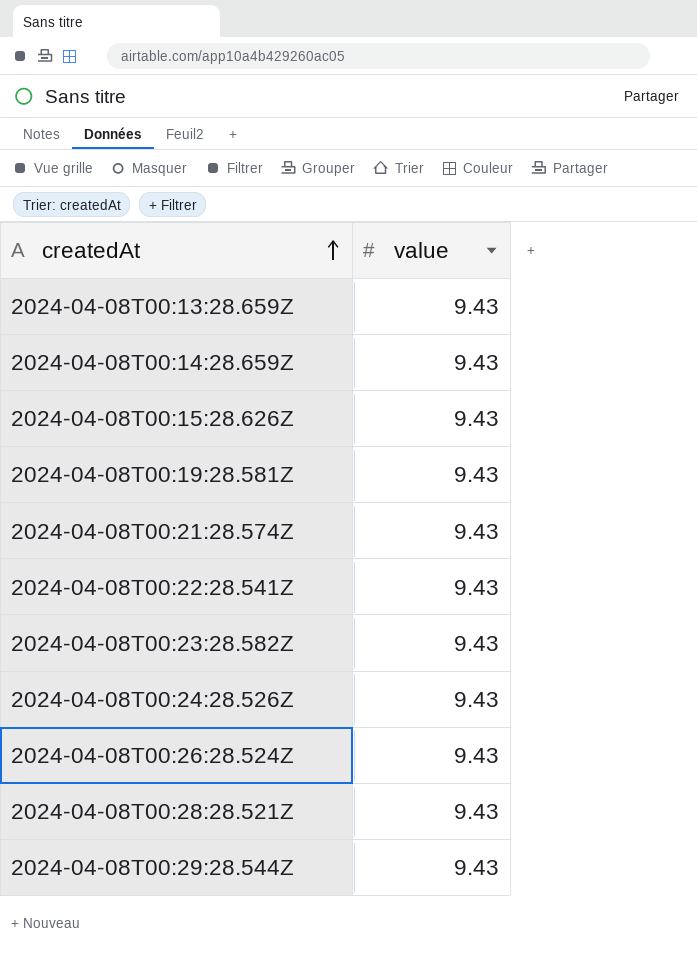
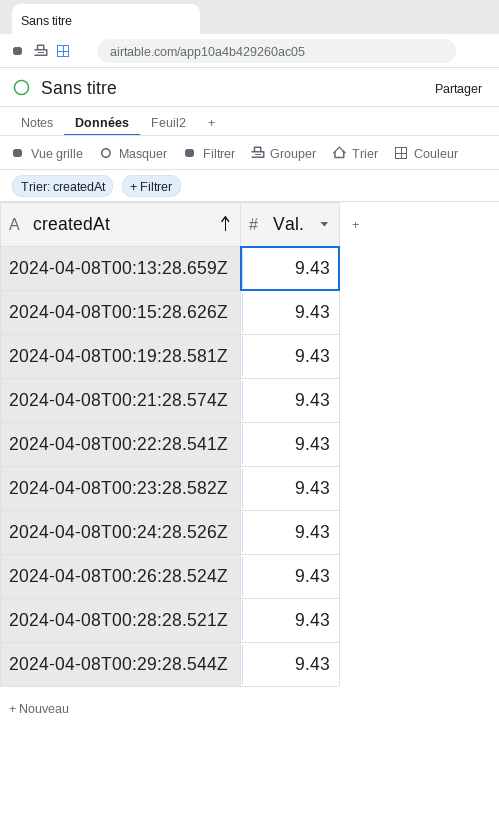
column name: value -> Val.
row 2024-04-08T00:14:28.659Z: 9.43 -> none

